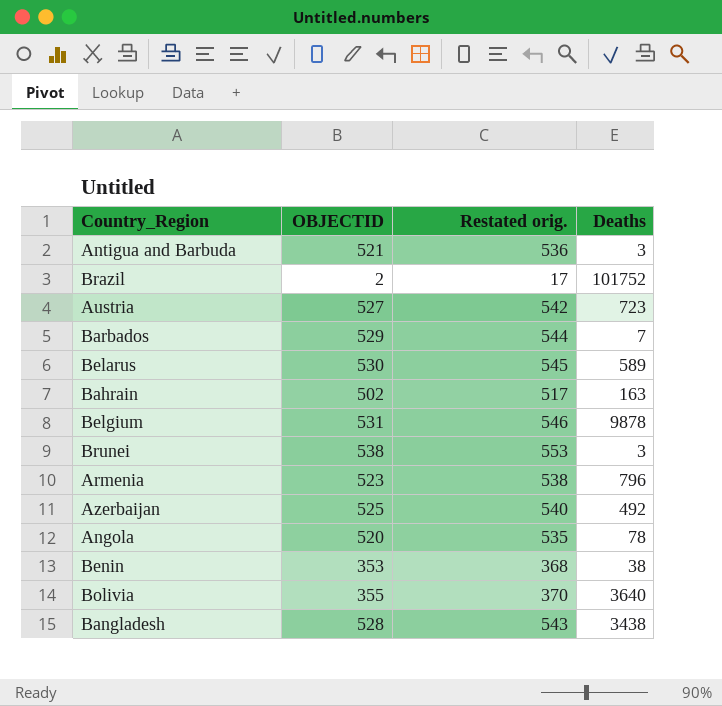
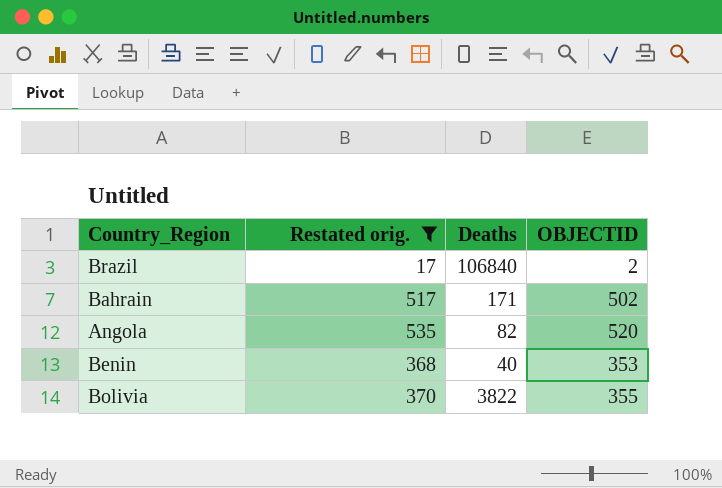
filter: none -> Restated orig. <= 535
column OBJECTID | position: 2 -> 4
Brazil | Deaths: 101752 -> 106840
Bahrain | Deaths: 163 -> 171
Angola | Deaths: 78 -> 82
Benin | Deaths: 38 -> 40
Bolivia | Deaths: 3640 -> 3822

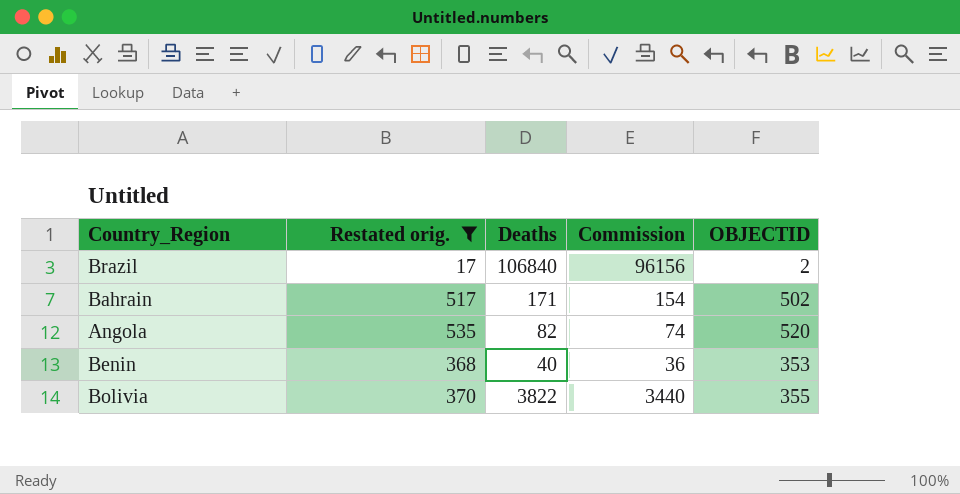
column Commission | formula: none -> [Deaths] * 0.9

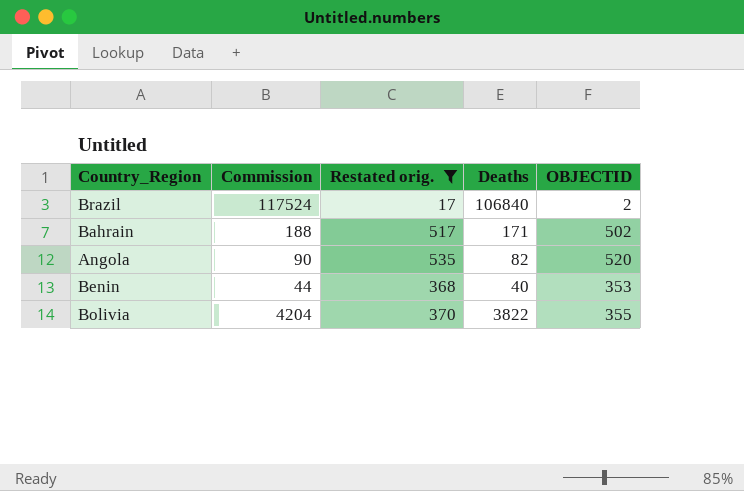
column Commission | formula: [Deaths] * 0.9 -> [Deaths] * 1.1
column Commission | position: 4 -> 2

